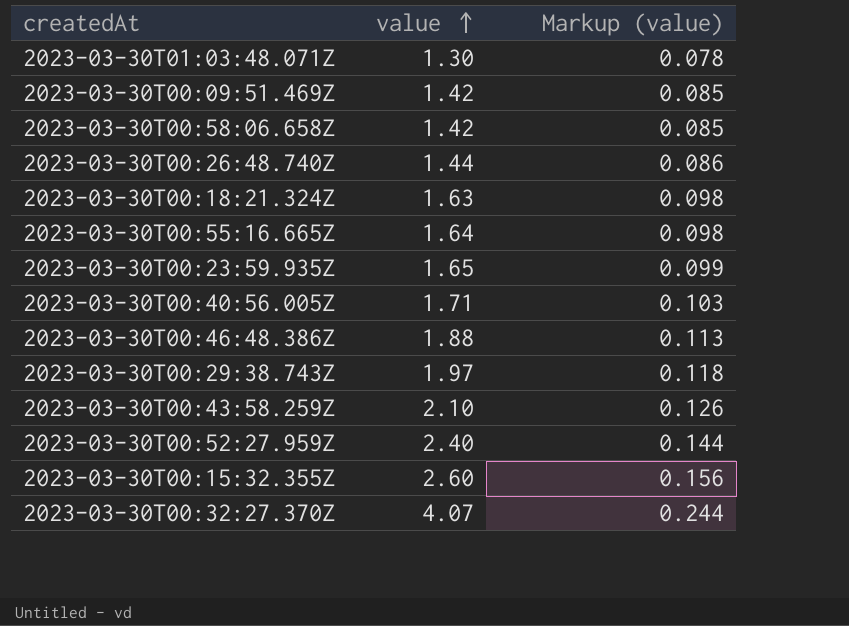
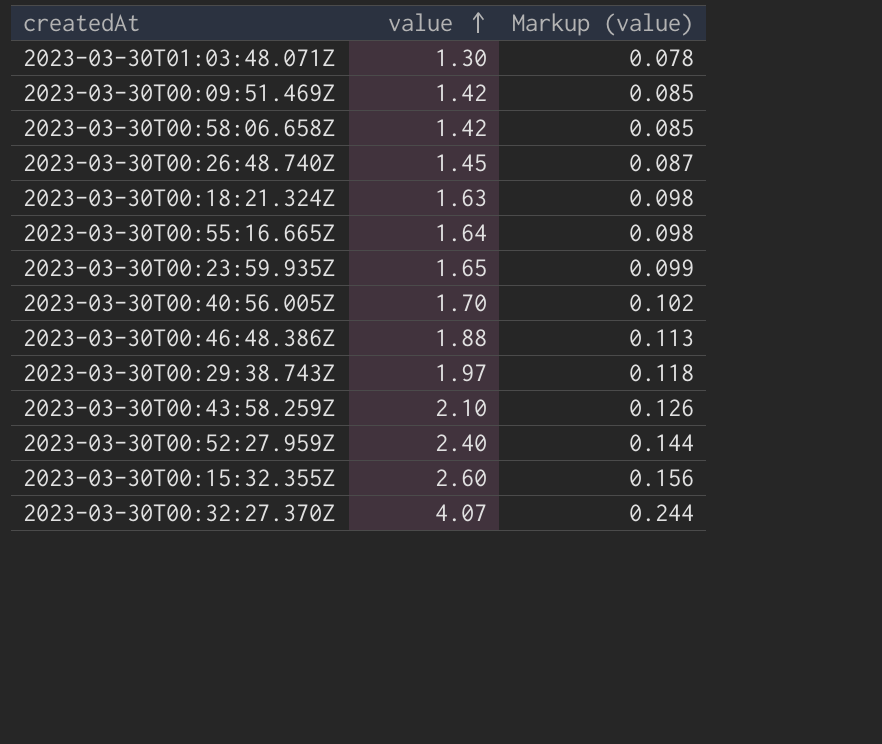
2023-03-30T00:26:48.740Z | value: 1.44 -> 1.45
2023-03-30T00:26:48.740Z | Markup (value): 0.086 -> 0.087
2023-03-30T00:40:56.005Z | value: 1.71 -> 1.70
2023-03-30T00:40:56.005Z | Markup (value): 0.103 -> 0.102

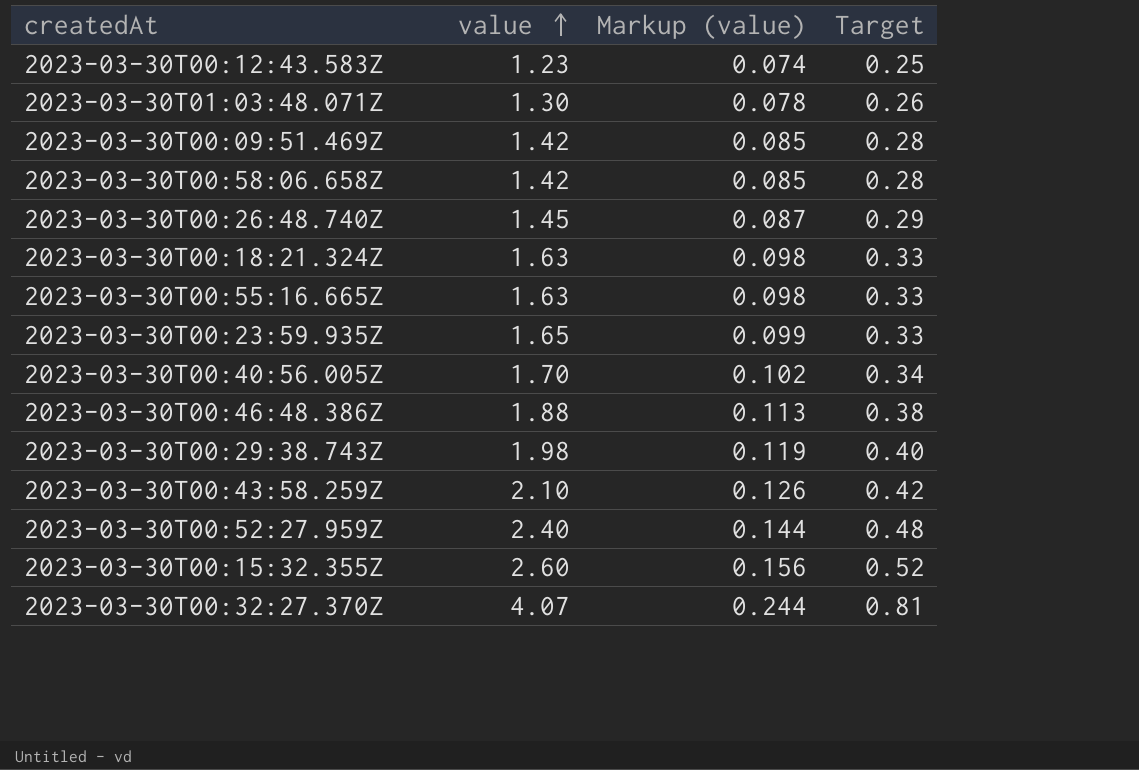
column Target | formula: none -> [value] * 0.2
row 2023-03-30T00:12:43.583Z: none -> 1.23 | 0.074 | 0.25
2023-03-30T00:55:16.665Z | value: 1.64 -> 1.63
2023-03-30T00:29:38.743Z | value: 1.97 -> 1.98
2023-03-30T00:29:38.743Z | Markup (value): 0.118 -> 0.119

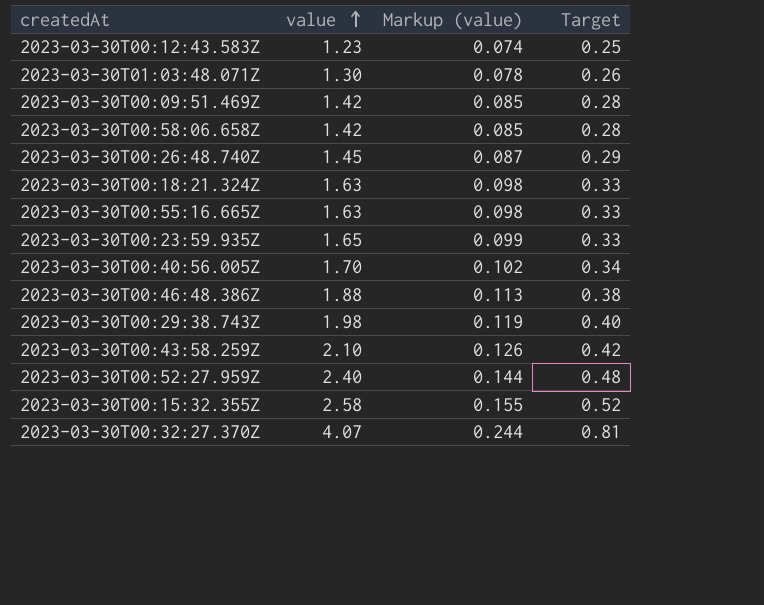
2023-03-30T00:15:32.355Z | value: 2.60 -> 2.58
2023-03-30T00:15:32.355Z | Markup (value): 0.156 -> 0.155

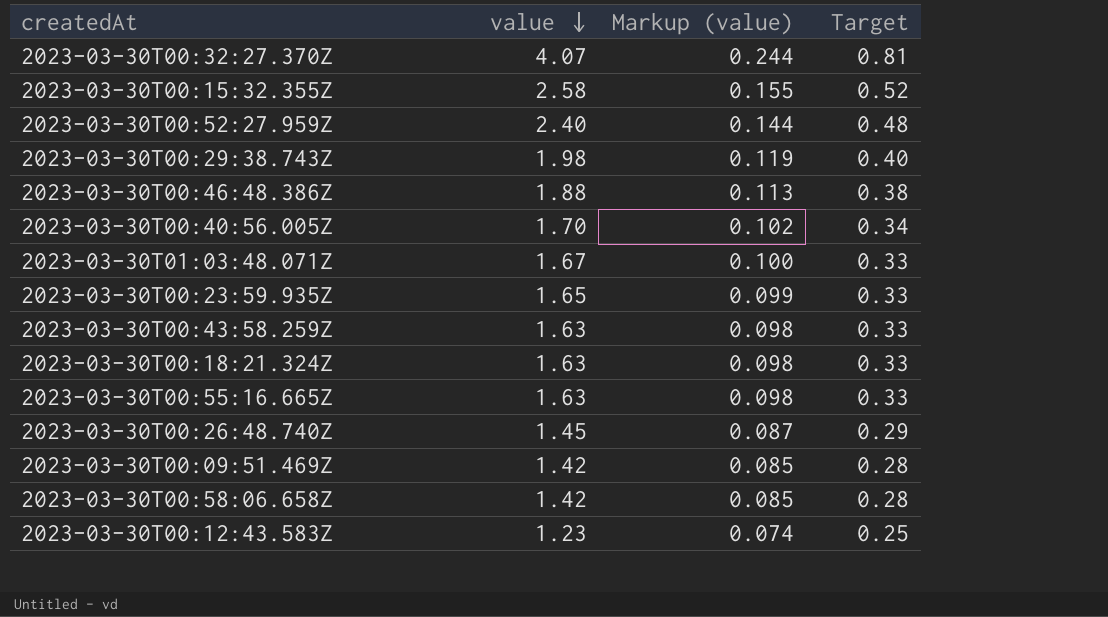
row order: value ascending -> value descending
2023-03-30T01:03:48.071Z | value: 1.30 -> 1.67
2023-03-30T01:03:48.071Z | Markup (value): 0.078 -> 0.100
2023-03-30T01:03:48.071Z | Target: 0.26 -> 0.33
2023-03-30T00:43:58.259Z | value: 2.10 -> 1.63
2023-03-30T00:43:58.259Z | Markup (value): 0.126 -> 0.098
2023-03-30T00:43:58.259Z | Target: 0.42 -> 0.33

